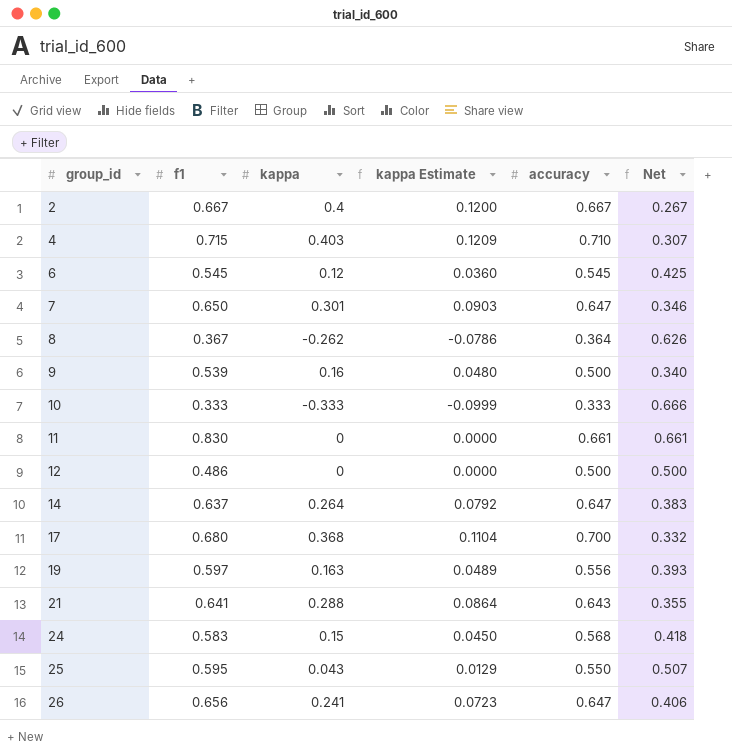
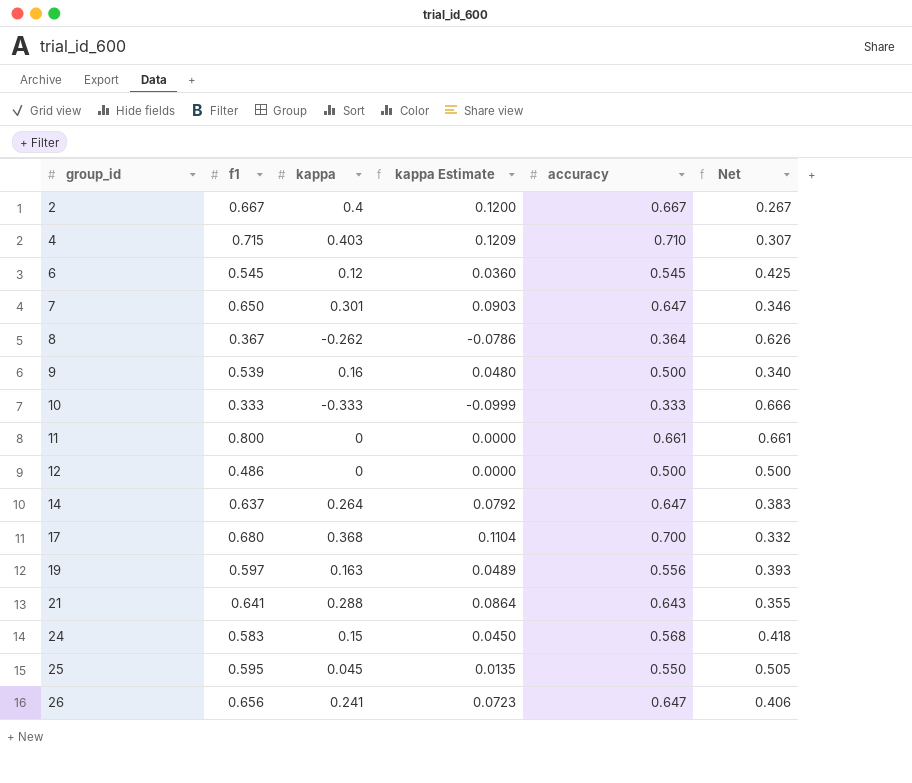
11 | f1: 0.830 -> 0.800
25 | kappa: 0.043 -> 0.045
25 | kappa Estimate: 0.0129 -> 0.0135
25 | Net: 0.507 -> 0.505

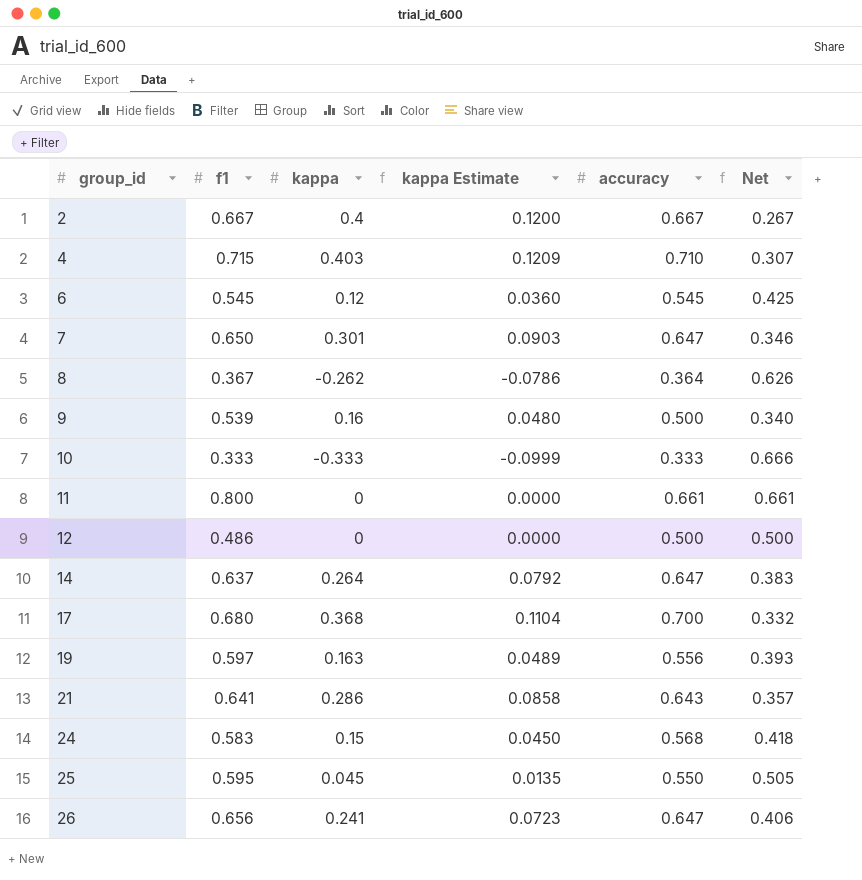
21 | kappa: 0.288 -> 0.286
21 | kappa Estimate: 0.0864 -> 0.0858
21 | Net: 0.355 -> 0.357

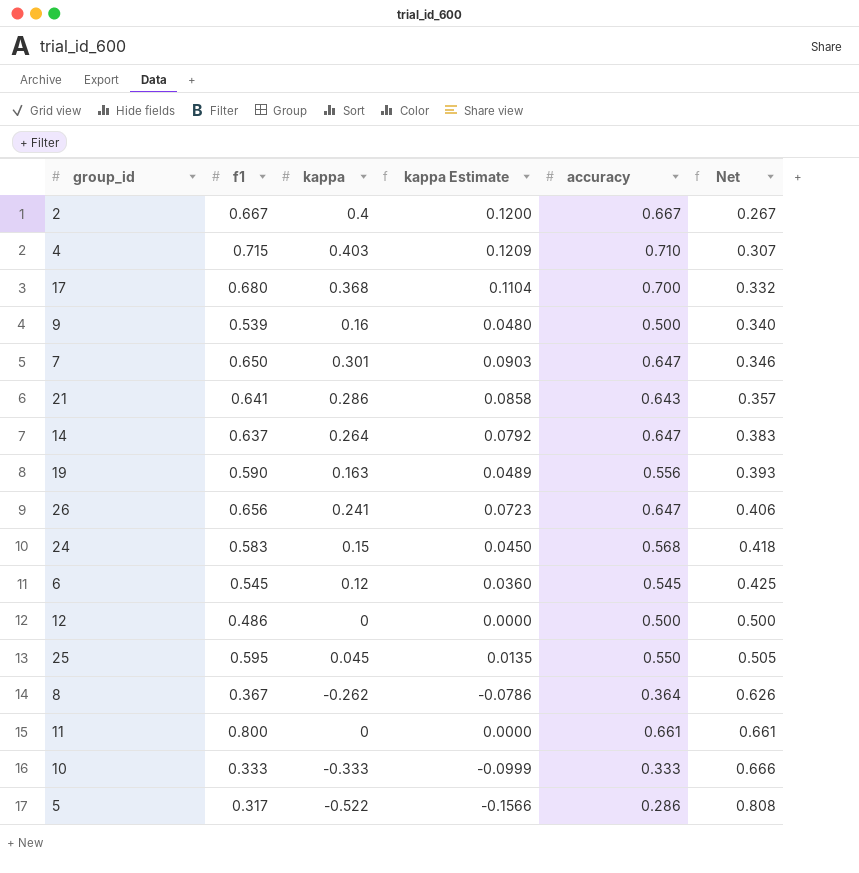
row order: group_id ascending -> Net ascending
19 | f1: 0.597 -> 0.590
row 5: none -> 0.317 | -0.522 | -0.1566 | 0.286 | 0.808

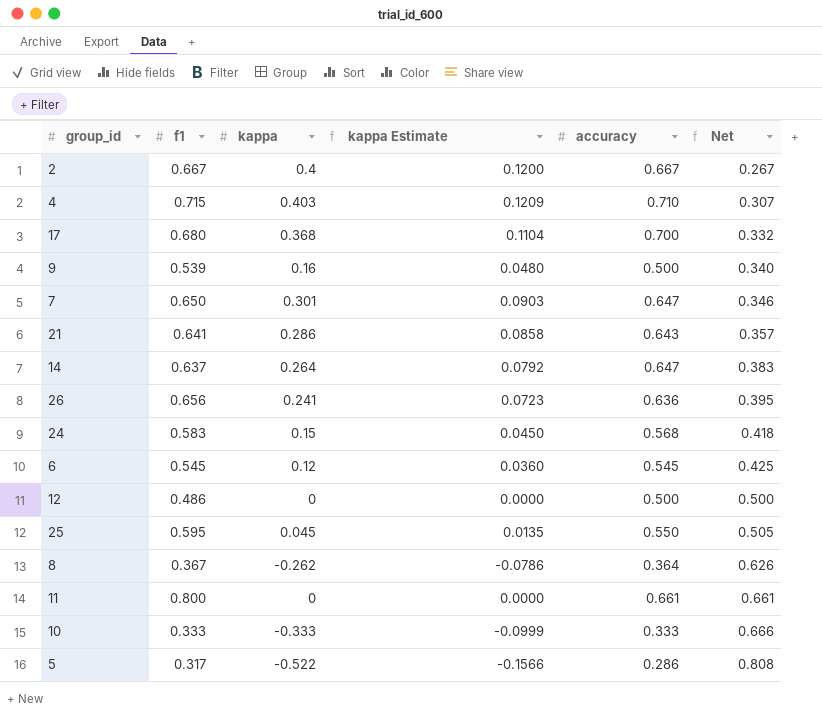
row 19: 0.590 | 0.163 | 0.0489 | 0.556 | 0.393 -> none
26 | accuracy: 0.647 -> 0.636
26 | Net: 0.406 -> 0.395

